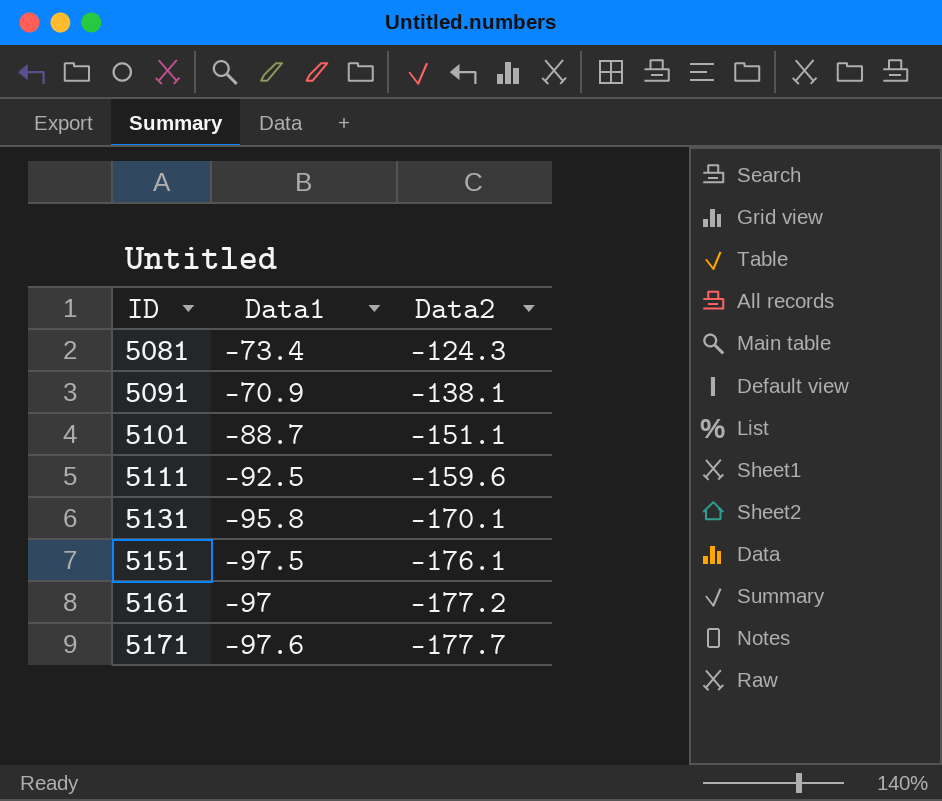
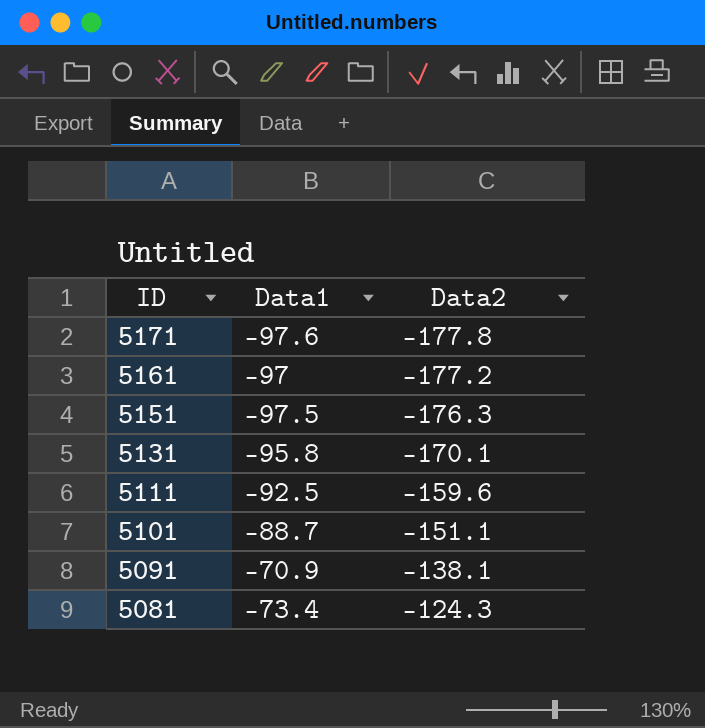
row order: ID ascending -> ID descending
5171 | Data2: -177.7 -> -177.8
5151 | Data2: -176.1 -> -176.3

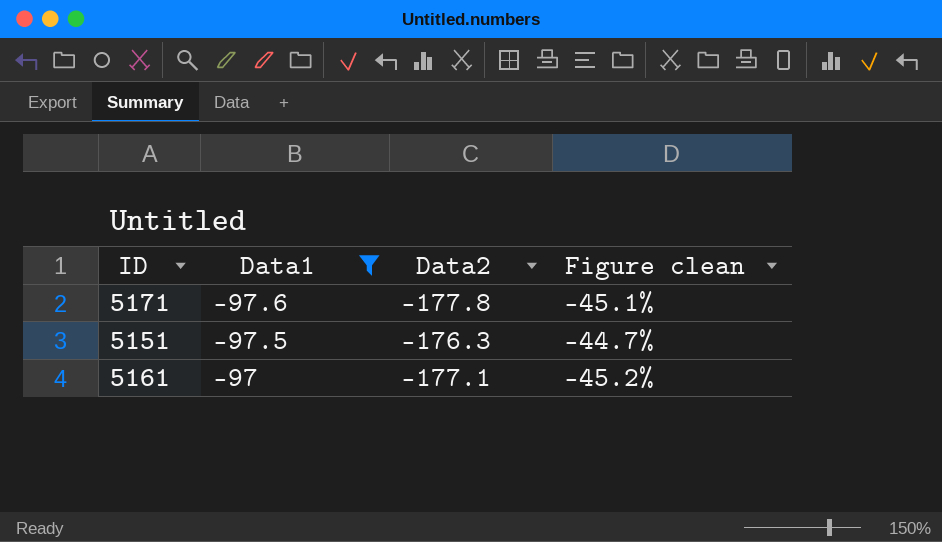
filter: none -> Data1 <= -97
row order: ID descending -> Data1 ascending
column Figure clean | formula: none -> ([Data1] - [Data2]) / [Data2]
5161 | Data2: -177.2 -> -177.1

